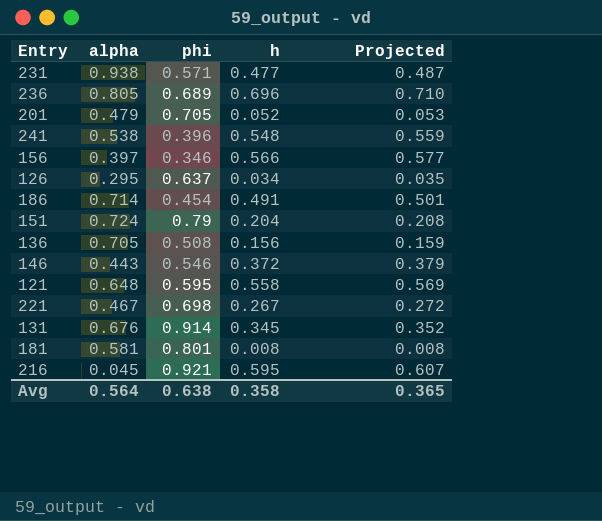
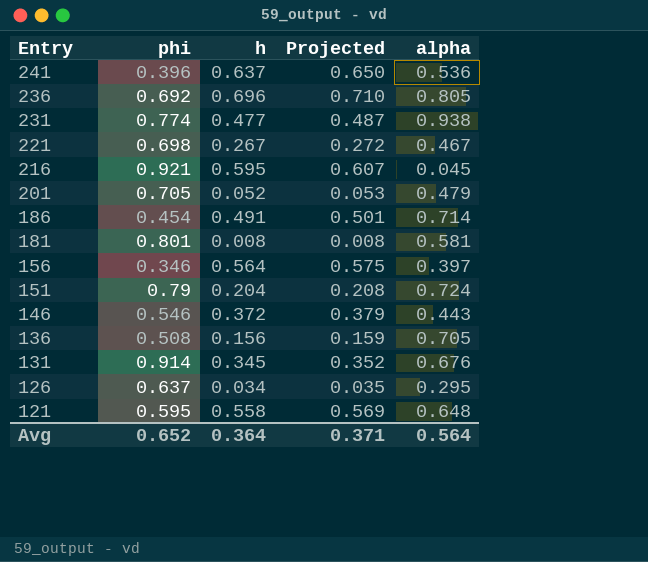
row order: none -> Entry descending
column alpha | position: 2 -> 5
241 | h: 0.548 -> 0.637
241 | Projected: 0.559 -> 0.650
241 | alpha: 0.538 -> 0.536
236 | phi: 0.689 -> 0.692
231 | phi: 0.571 -> 0.774
156 | h: 0.566 -> 0.564
156 | Projected: 0.577 -> 0.575
Avg | phi: 0.638 -> 0.652
Avg | h: 0.358 -> 0.364
Avg | Projected: 0.365 -> 0.371

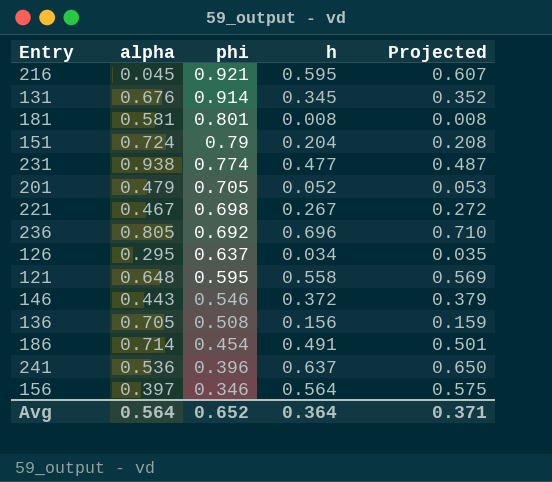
row order: Entry descending -> phi descending
column alpha | position: 5 -> 2

